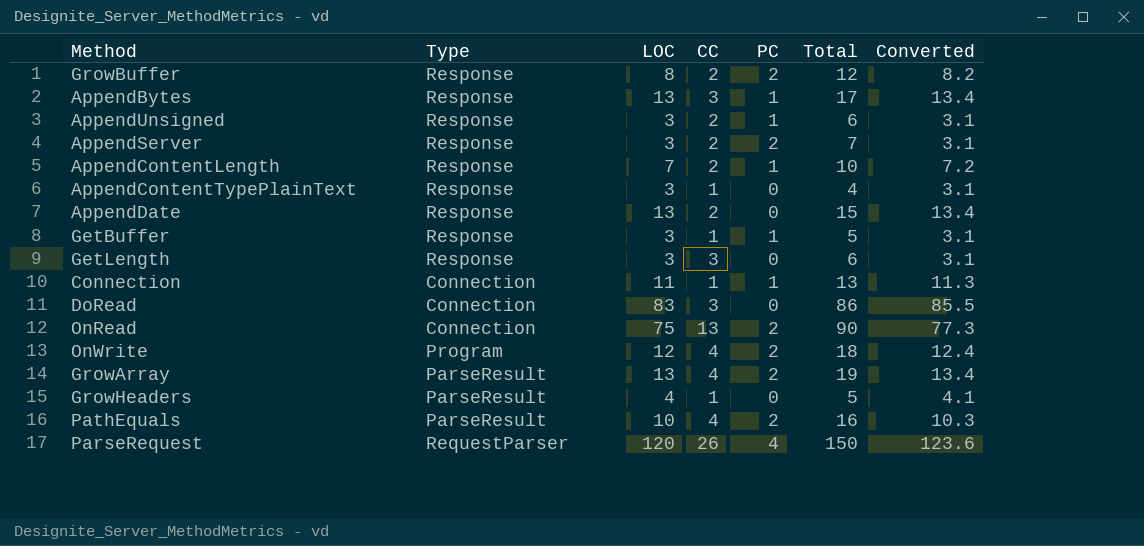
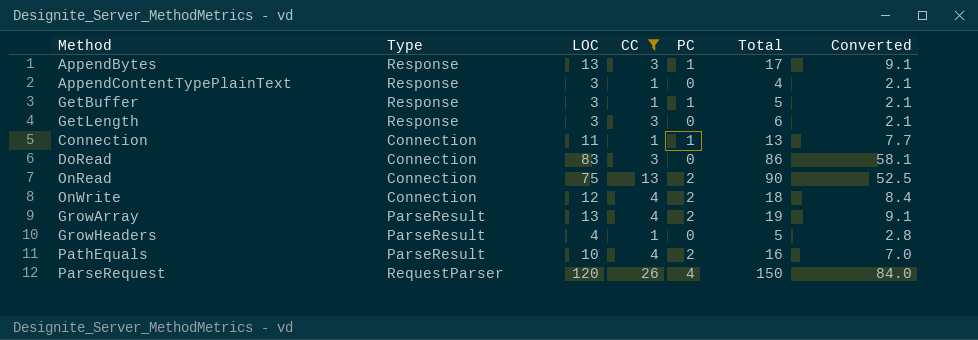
filter: none -> CC != 2
column Converted | formula: [LOC] * 1.03 -> [LOC] * 0.7
OnWrite | Type: Program -> Connection

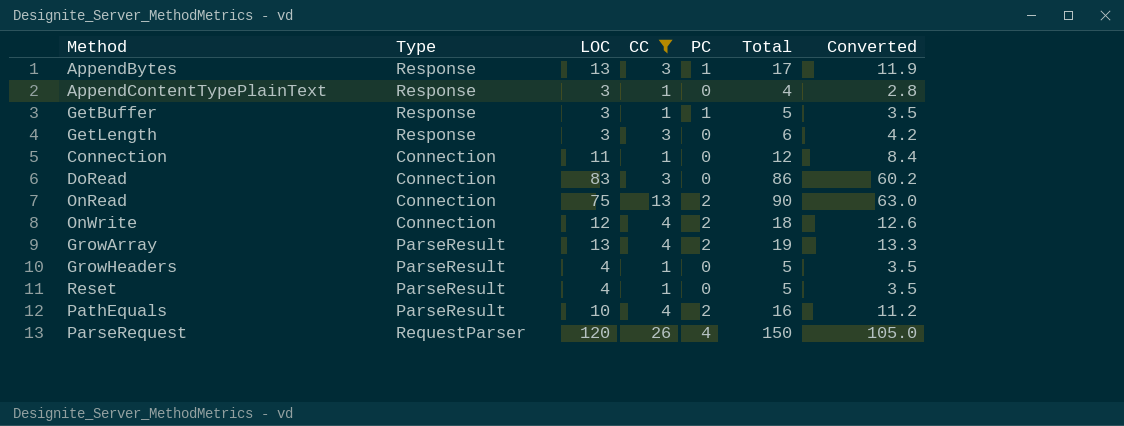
column Converted | formula: [LOC] * 0.7 -> [Total] * 0.7
Connection | PC: 1 -> 0
Connection | Total: 13 -> 12
row Reset: none -> ParseResult | 4 | 1 | 0 | 5 | 3.5

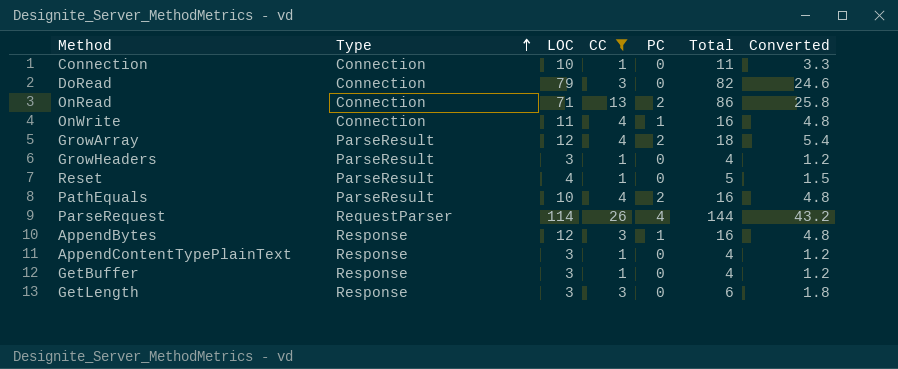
row order: none -> Type ascending
column Converted | formula: [Total] * 0.7 -> [Total] * 0.3
Connection | LOC: 11 -> 10
Connection | Total: 12 -> 11
DoRead | LOC: 83 -> 79
DoRead | Total: 86 -> 82
OnRead | LOC: 75 -> 71
OnRead | Total: 90 -> 86
OnWrite | LOC: 12 -> 11
OnWrite | PC: 2 -> 1
OnWrite | Total: 18 -> 16
GrowArray | LOC: 13 -> 12
GrowArray | Total: 19 -> 18
GrowHeaders | LOC: 4 -> 3
GrowHeaders | Total: 5 -> 4
ParseRequest | LOC: 120 -> 114
ParseRequest | Total: 150 -> 144
AppendBytes | LOC: 13 -> 12
AppendBytes | Total: 17 -> 16
GetBuffer | PC: 1 -> 0
GetBuffer | Total: 5 -> 4

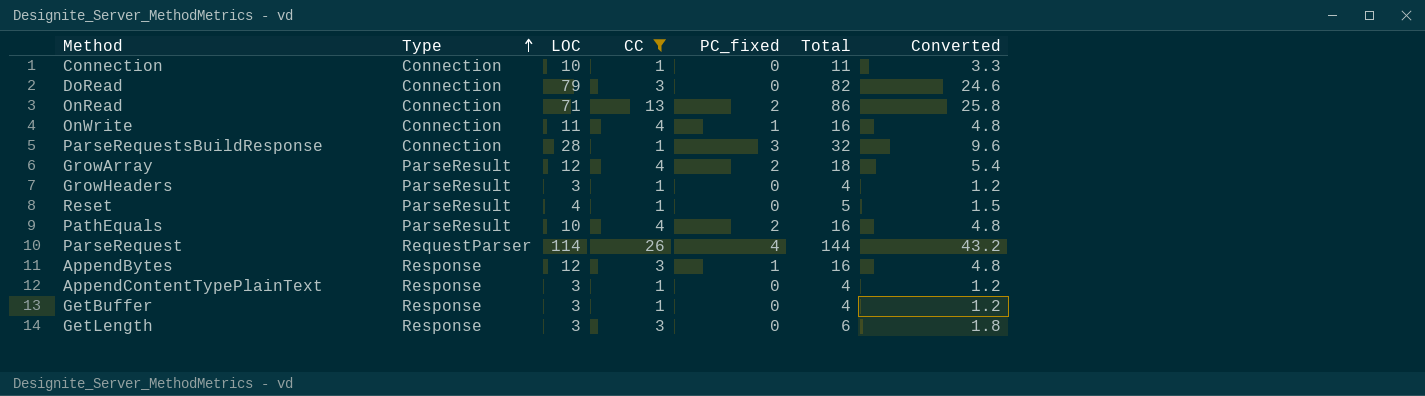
column name: PC -> PC_fixed
row ParseRequestsBuildResponse: none -> Connection | 28 | 1 | 3 | 32 | 9.6

